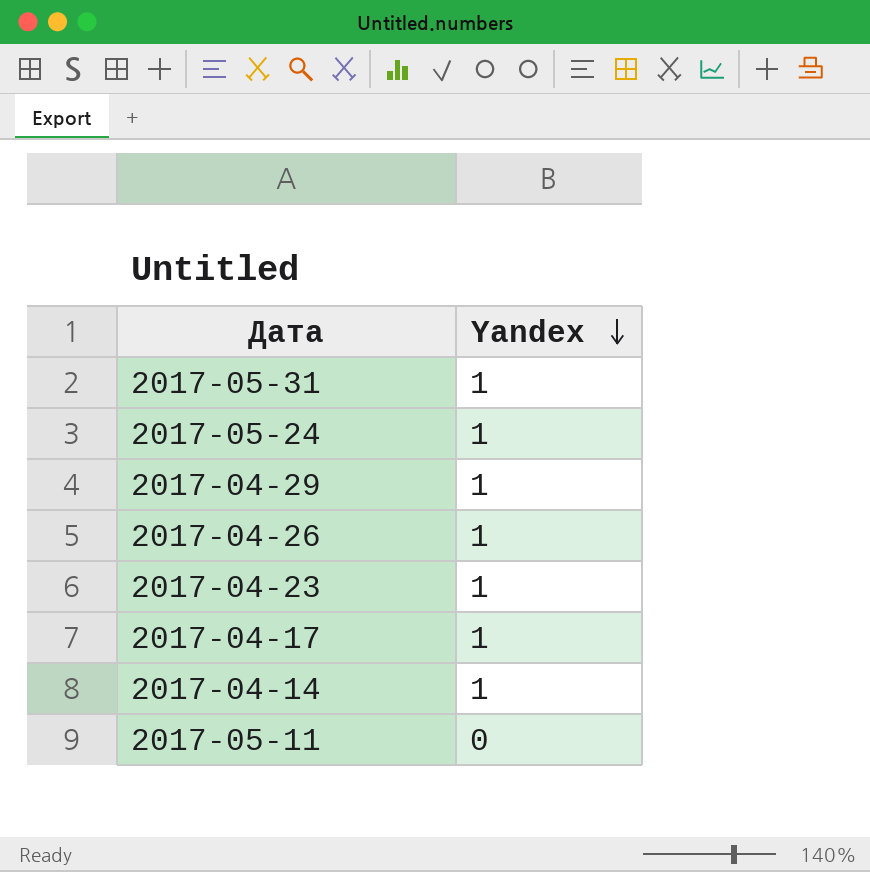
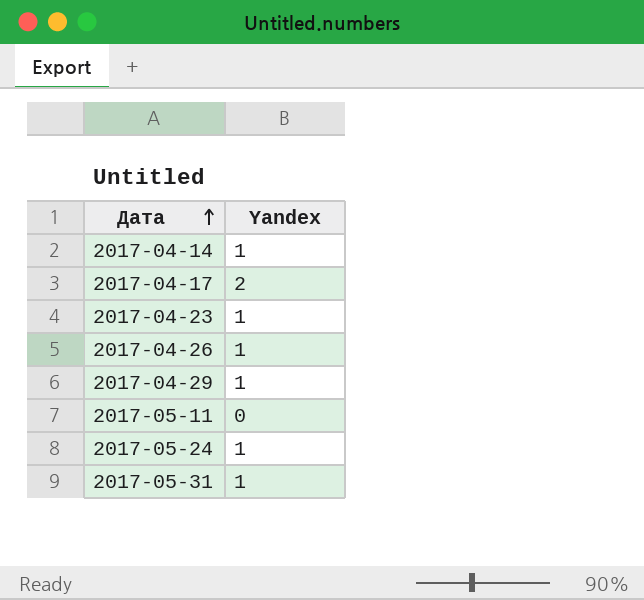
row order: Yandex descending -> Дата ascending
2017-04-17 | Yandex: 1 -> 2

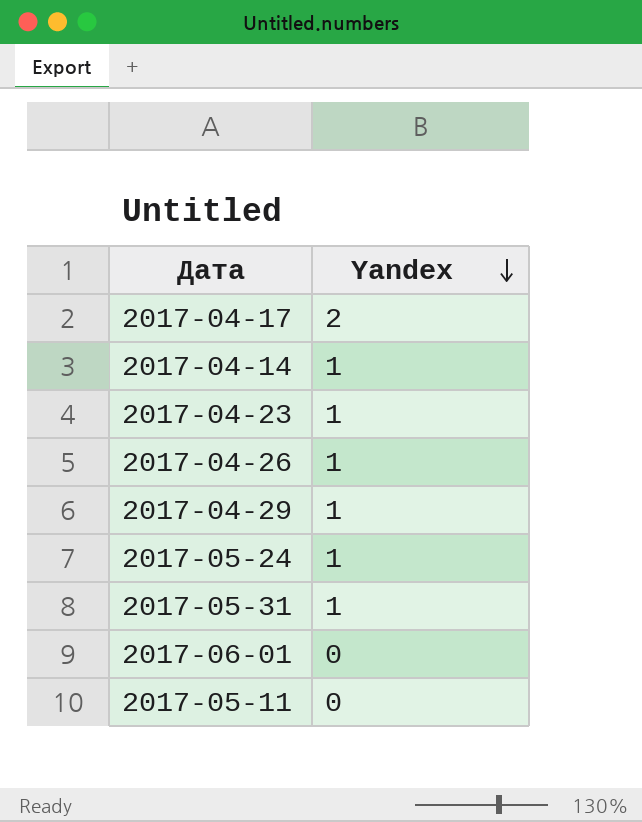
row order: Дата ascending -> Yandex descending
row 2017-06-01: none -> 0

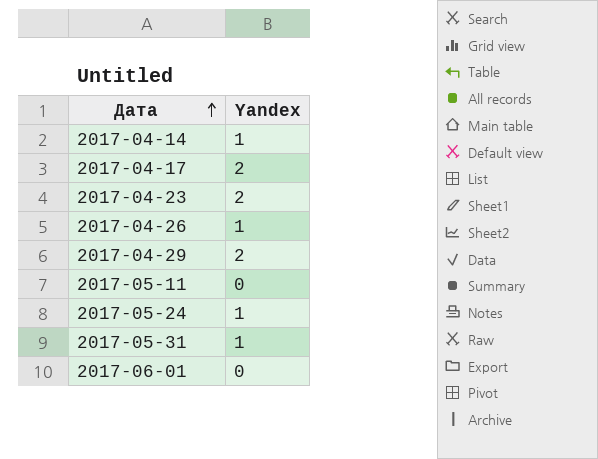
row order: Yandex descending -> Дата ascending
2017-04-23 | Yandex: 1 -> 2
2017-04-29 | Yandex: 1 -> 2

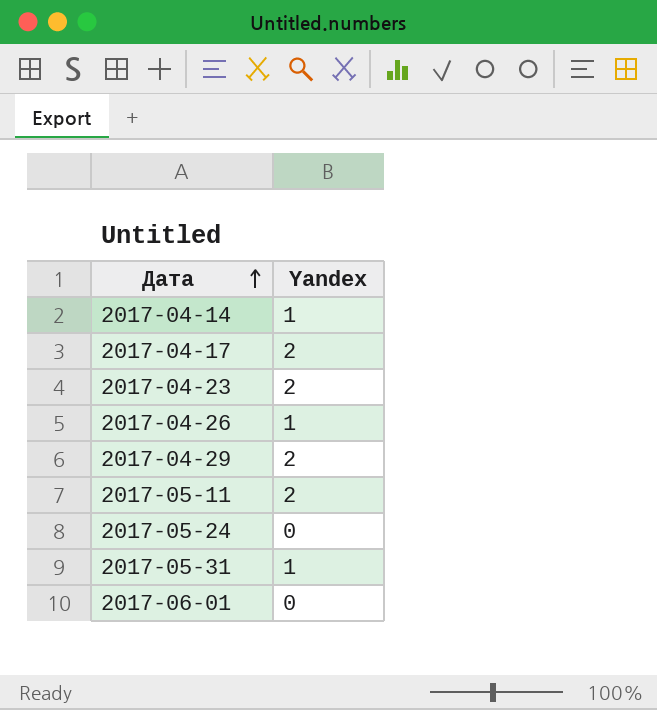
2017-05-11 | Yandex: 0 -> 2
2017-05-24 | Yandex: 1 -> 0

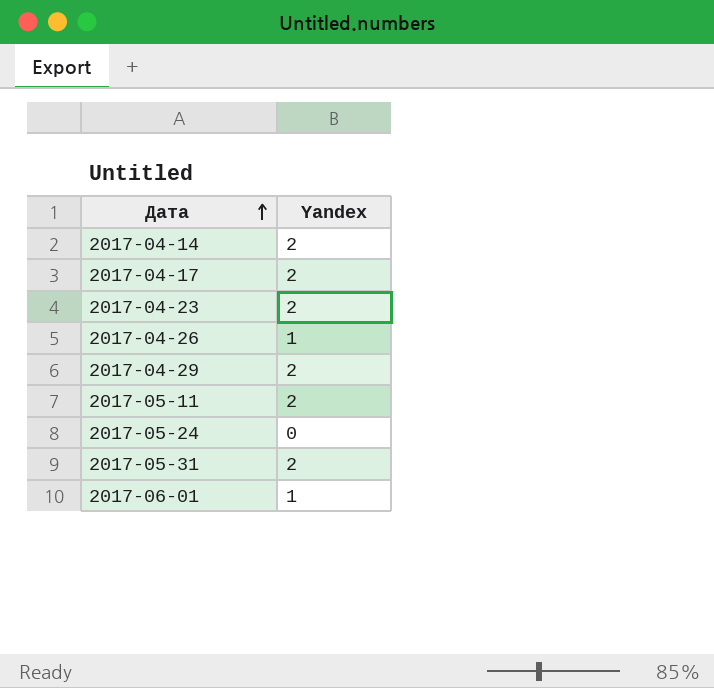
2017-04-14 | Yandex: 1 -> 2
2017-05-31 | Yandex: 1 -> 2
2017-06-01 | Yandex: 0 -> 1

